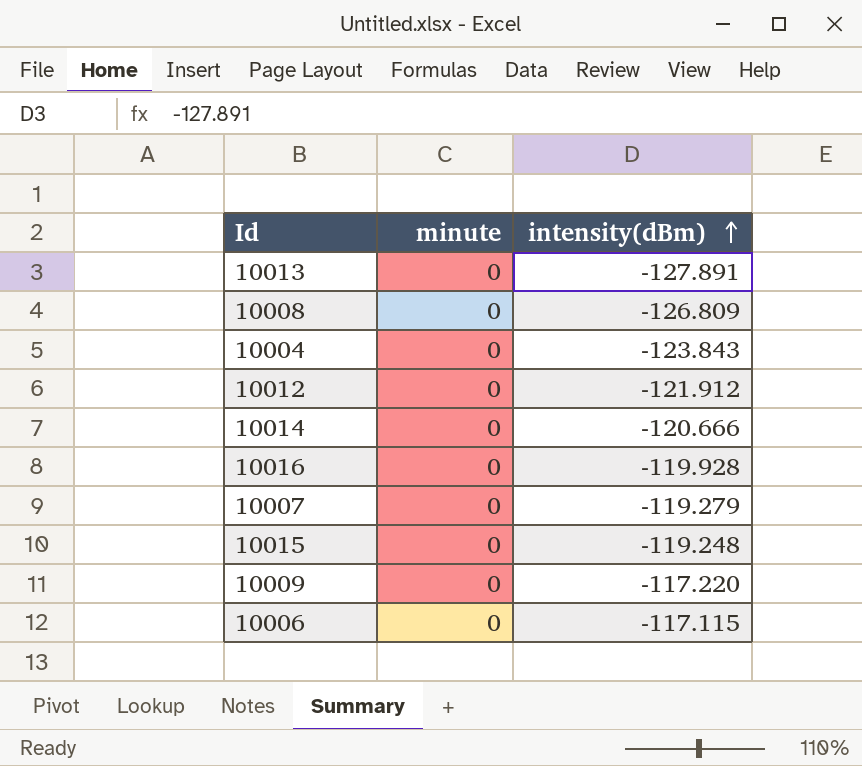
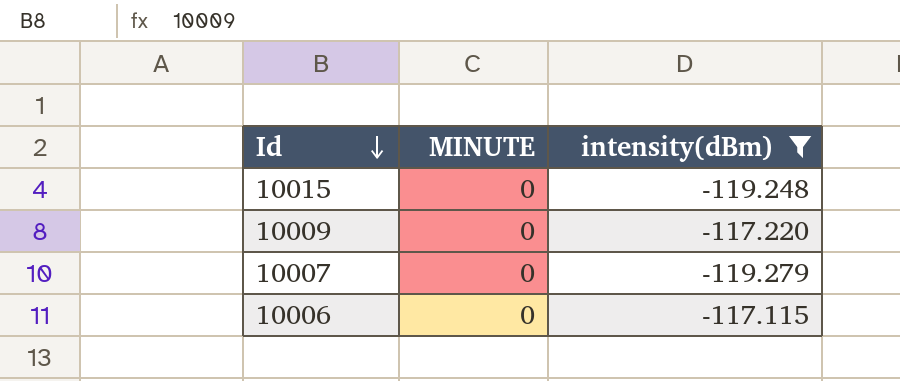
filter: none -> intensity(dBm) >= -119.279
row order: intensity(dBm) ascending -> Id descending
column name: minute -> MINUTE

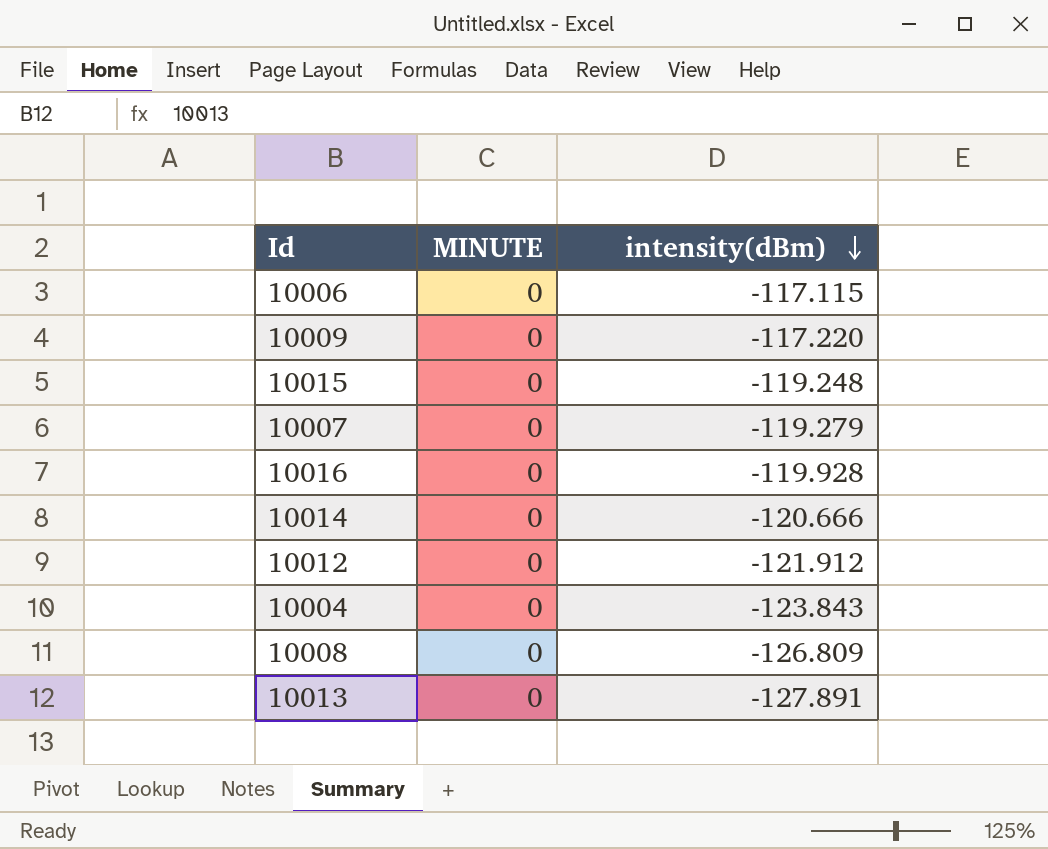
filter: intensity(dBm) >= -119.279 -> none
row order: Id descending -> intensity(dBm) descending

